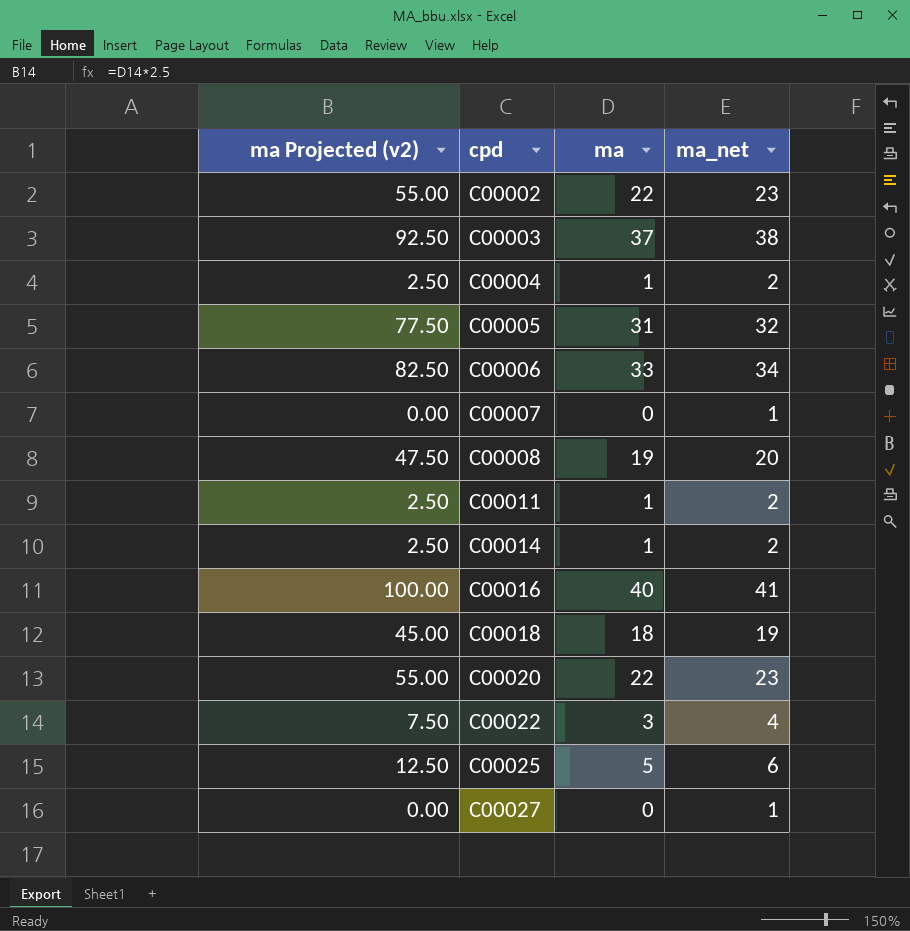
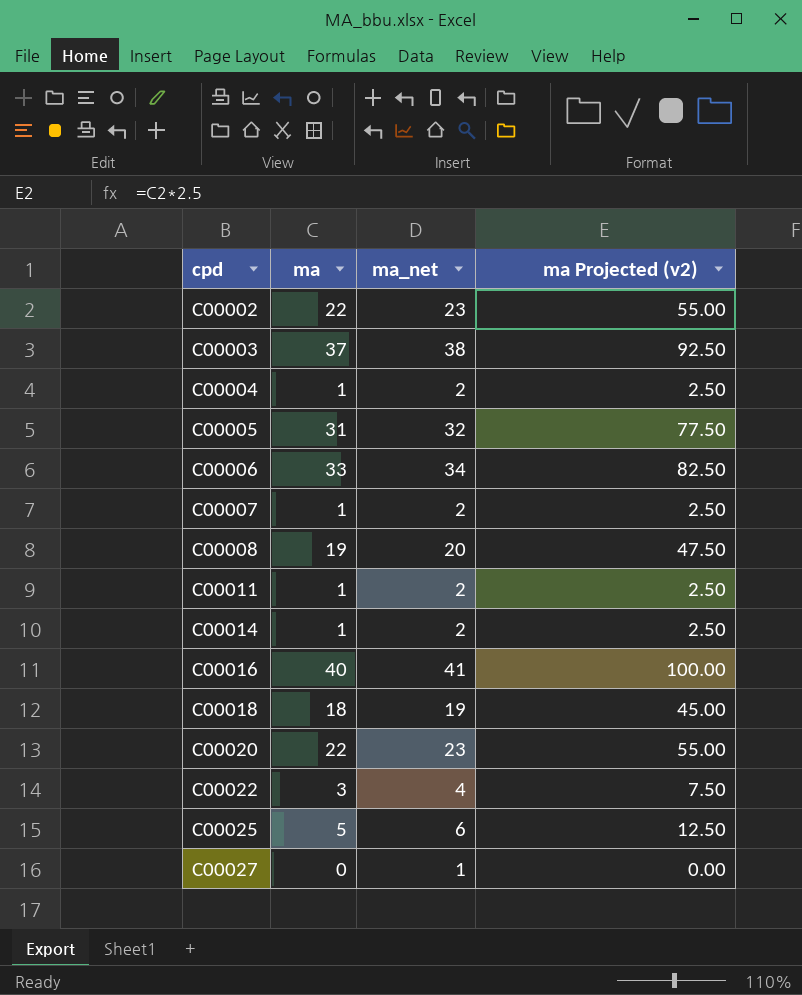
column ma Projected (v2) | position: 1 -> 4
C00007 | ma: 0 -> 1
C00007 | ma_net: 1 -> 2
C00007 | ma Projected (v2): 0.00 -> 2.50

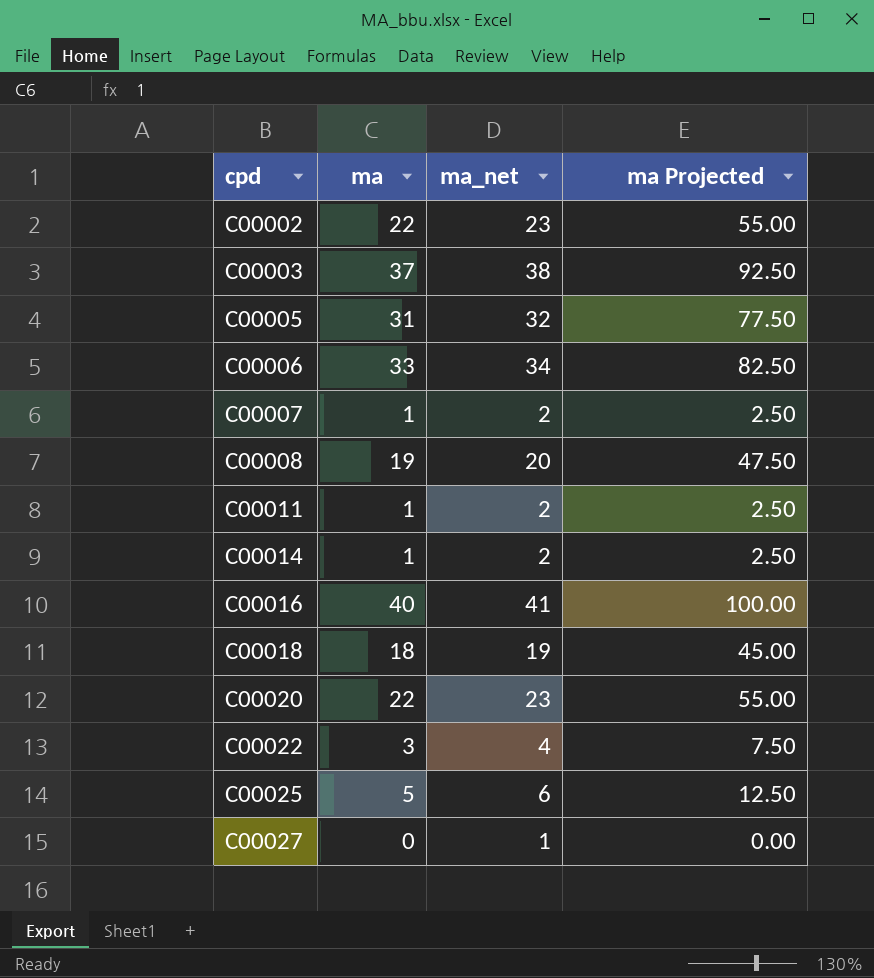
column name: ma Projected (v2) -> ma Projected
row C00004: 1 | 2 | 2.50 -> none

